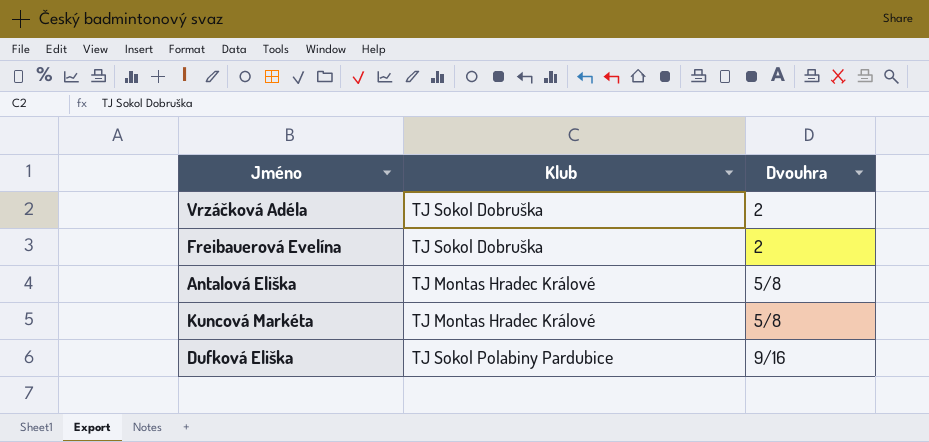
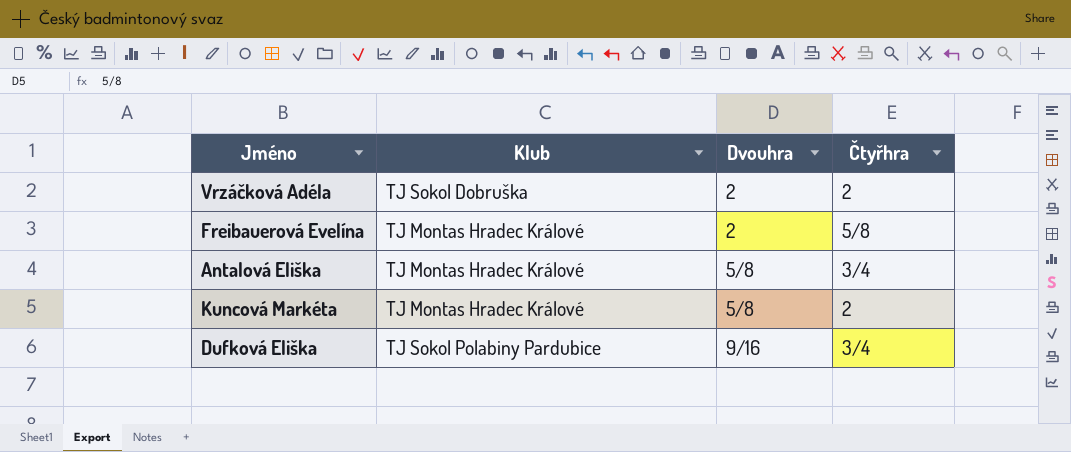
column Čtyřhra | position: none -> 4
Freibauerová Evelína | Klub: TJ Sokol Dobruška -> TJ Montas Hradec Králové

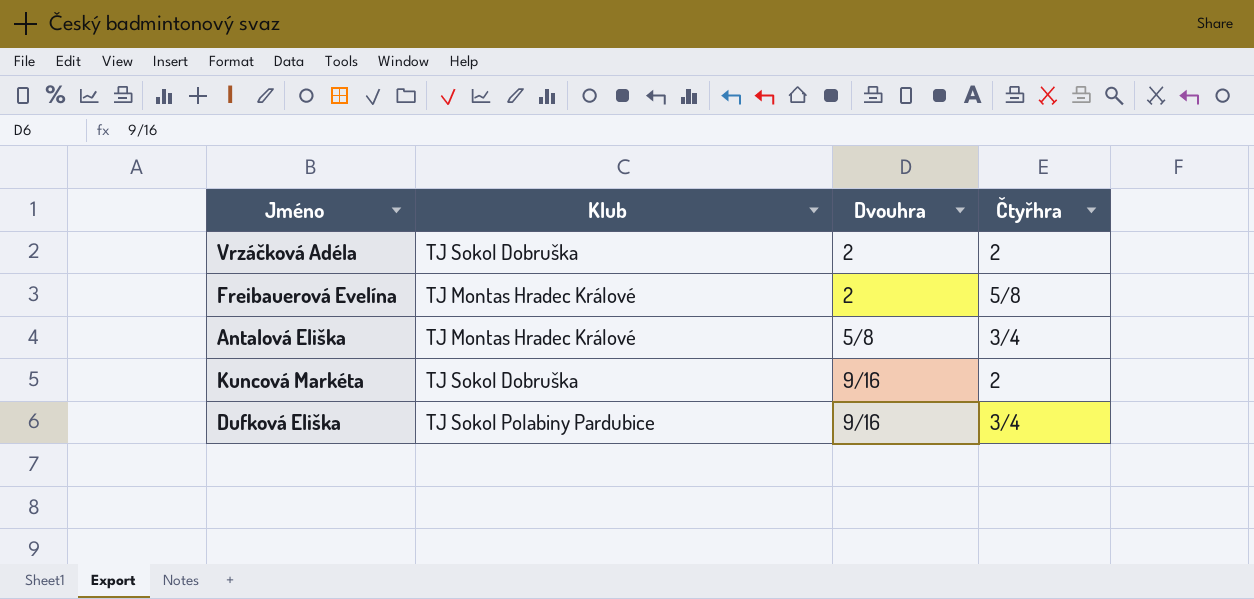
Kuncová Markéta | Klub: TJ Montas Hradec Králové -> TJ Sokol Dobruška
Kuncová Markéta | Dvouhra: 5/8 -> 9/16

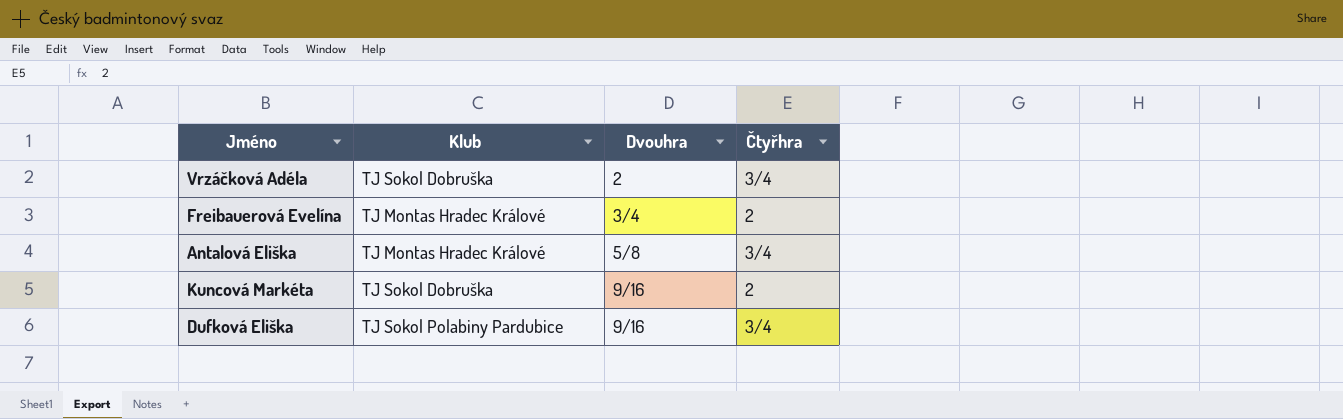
Vrzáčková Adéla | Čtyřhra: 2 -> 3/4
Freibauerová Evelína | Dvouhra: 2 -> 3/4
Freibauerová Evelína | Čtyřhra: 5/8 -> 2

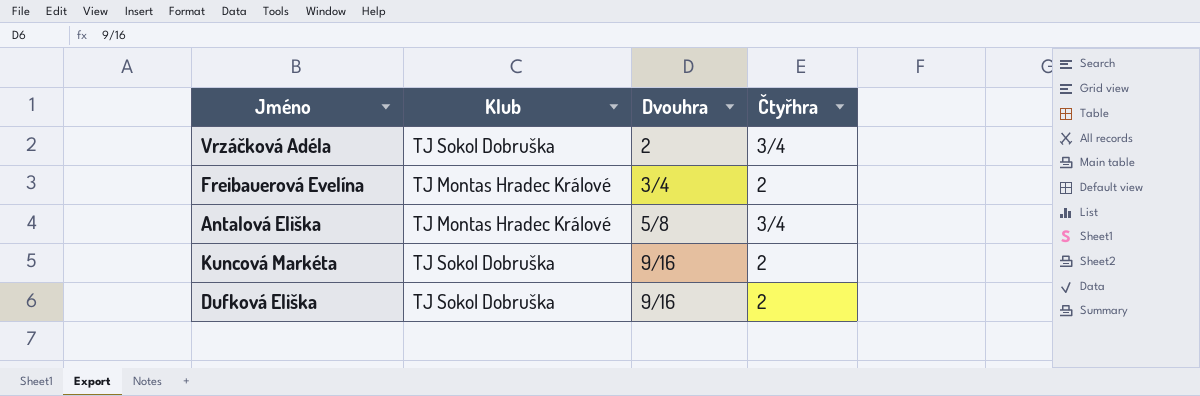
Dufková Eliška | Klub: TJ Sokol Polabiny Pardubice -> TJ Sokol Dobruška
Dufková Eliška | Čtyřhra: 3/4 -> 2

